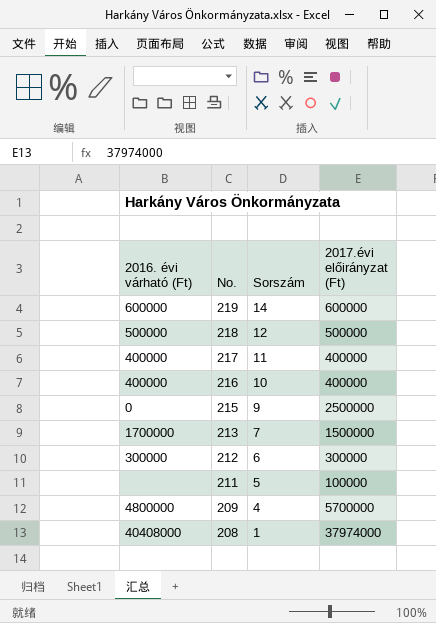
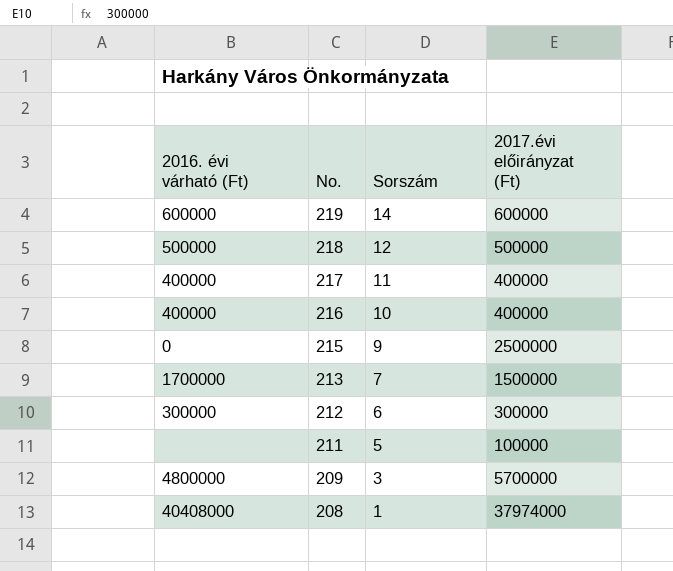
209 | Sorszám: 4 -> 3

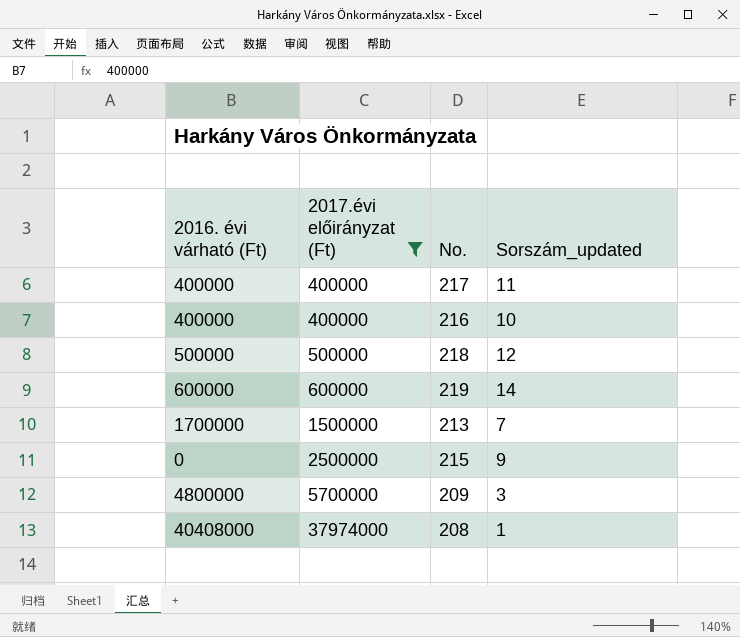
filter: none -> 2017.évi előirányzat (Ft) >= 400000
row order: No. descending -> 2017.évi előirányzat (Ft) ascending
column 2017.évi előirányzat (Ft) | position: 4 -> 2
column name: Sorszám -> Sorszám_updated

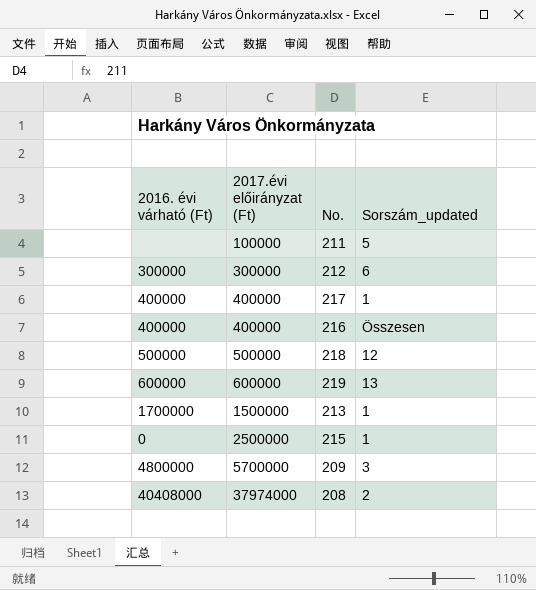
filter: 2017.évi előirányzat (Ft) >= 400000 -> none
217 | Sorszám_updated: 11 -> 1
216 | Sorszám_updated: 10 -> Összesen
219 | Sorszám_updated: 14 -> 13
213 | Sorszám_updated: 7 -> 1
215 | Sorszám_updated: 9 -> 1
208 | Sorszám_updated: 1 -> 2

